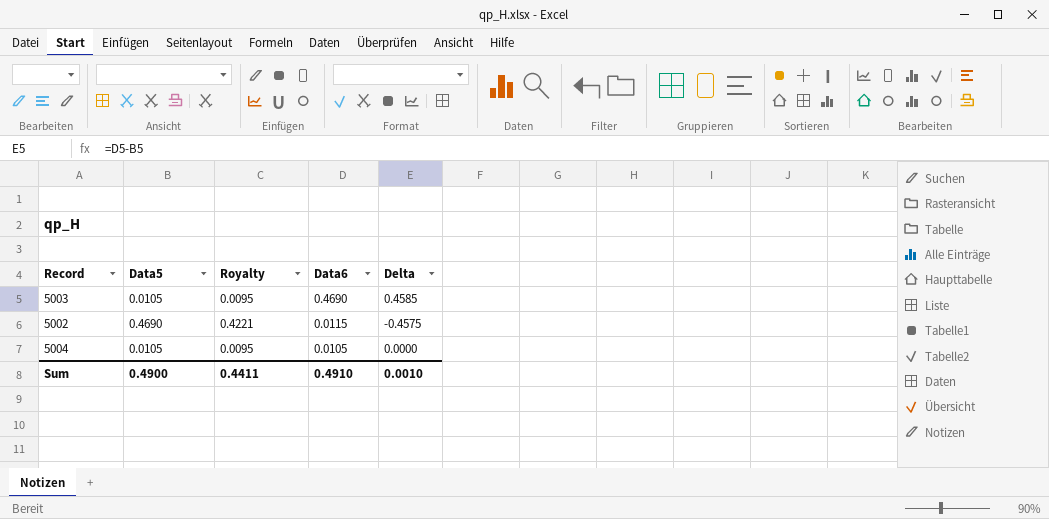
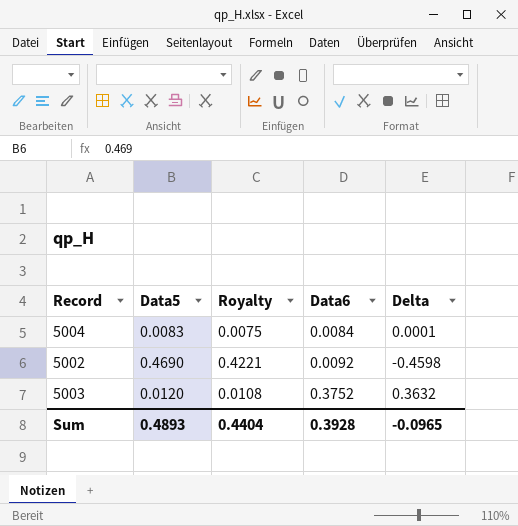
row order: Data6 descending -> Data6 ascending
5004 | Data5: 0.0105 -> 0.0083
5004 | Royalty: 0.0095 -> 0.0075
5004 | Data6: 0.0105 -> 0.0084
5004 | Delta: 0.0000 -> 0.0001
5002 | Data6: 0.0115 -> 0.0092
5002 | Delta: -0.4575 -> -0.4598
5003 | Data5: 0.0105 -> 0.0120
5003 | Royalty: 0.0095 -> 0.0108
5003 | Data6: 0.4690 -> 0.3752
5003 | Delta: 0.4585 -> 0.3632
Sum | Data5: 0.4900 -> 0.4893
Sum | Royalty: 0.4411 -> 0.4404
Sum | Data6: 0.4910 -> 0.3928
Sum | Delta: 0.0010 -> -0.0965

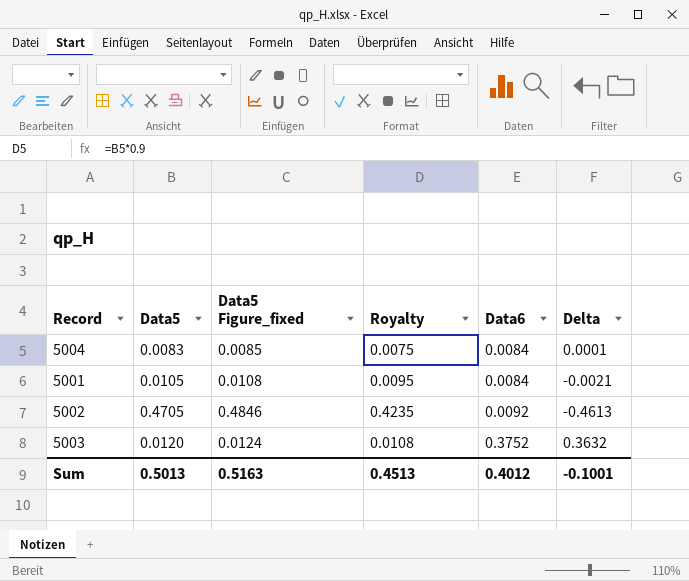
column Data5 Figure_fixed | formula: none -> [Data5] * 1.03
row 5001: none -> 0.0105 | 0.0108 | 0.0095 | 0.0084 | -0.0021
5002 | Data5: 0.4690 -> 0.4705
5002 | Royalty: 0.4221 -> 0.4235
5002 | Delta: -0.4598 -> -0.4613
Sum | Data5: 0.4893 -> 0.5013
Sum | Royalty: 0.4404 -> 0.4513
Sum | Data6: 0.3928 -> 0.4012
Sum | Delta: -0.0965 -> -0.1001

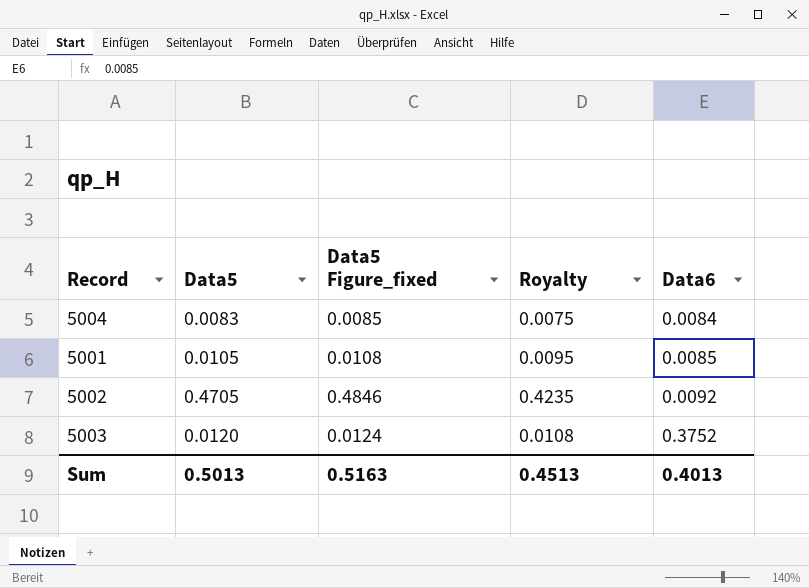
column Delta | formula: [Data6] - [Data5] -> none
5001 | Data6: 0.0084 -> 0.0085
Sum | Data6: 0.4012 -> 0.4013

